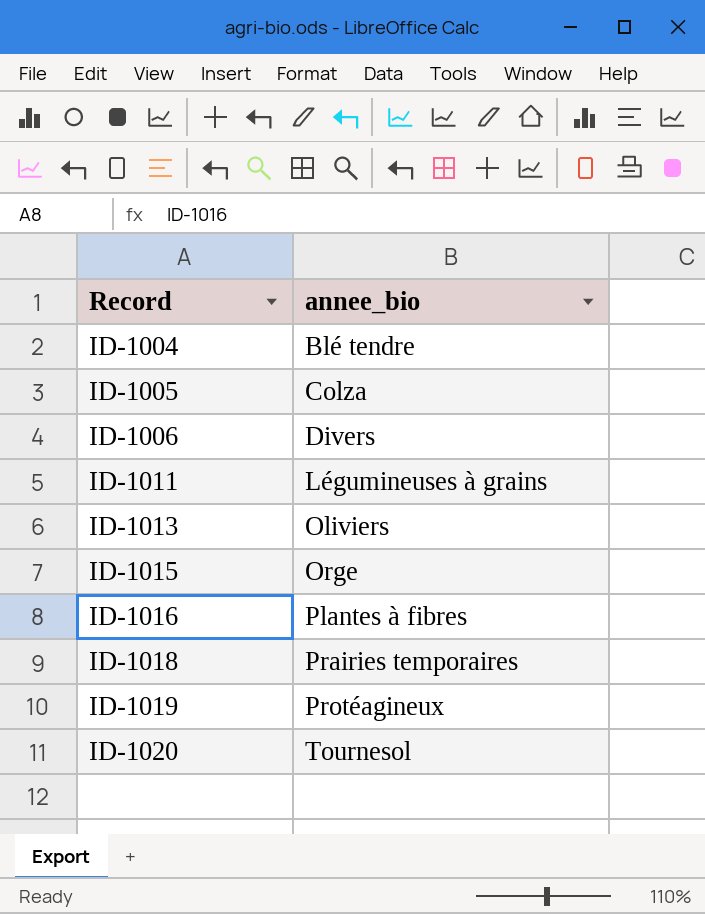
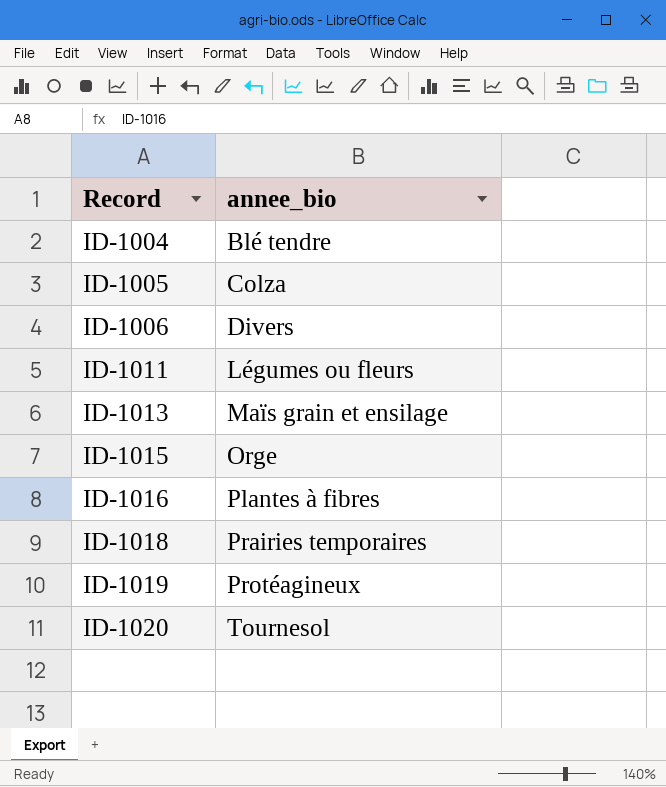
ID-1011 | annee_bio: Légumineuses à grains -> Légumes ou fleurs
ID-1013 | annee_bio: Oliviers -> Maïs grain et ensilage

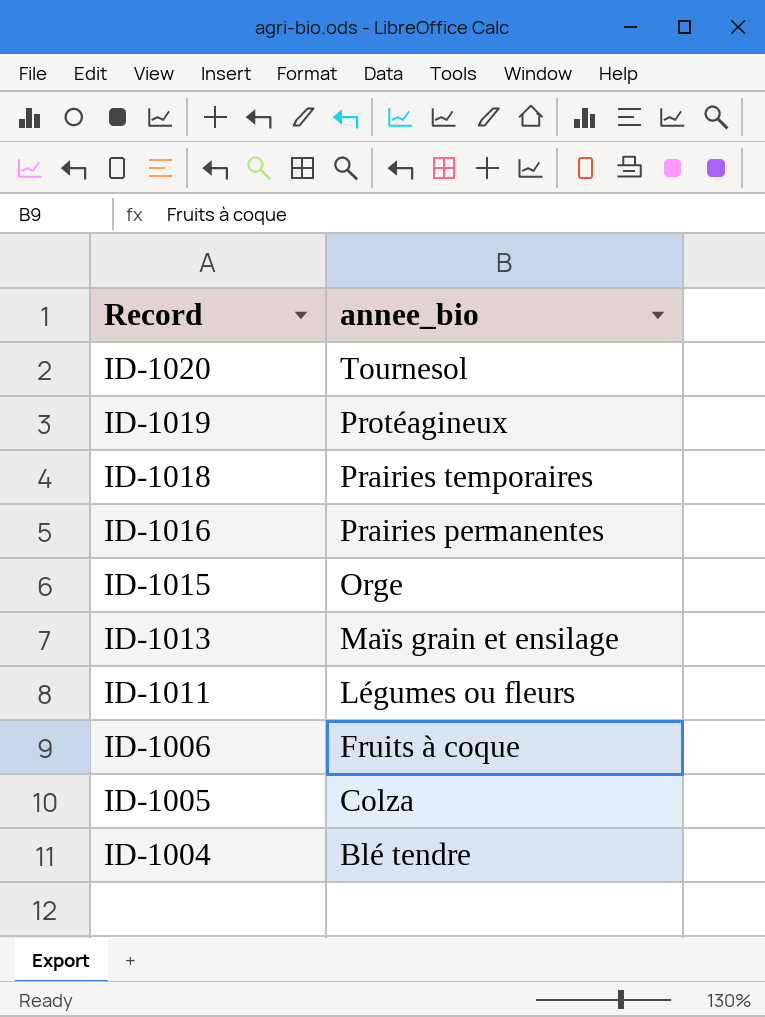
row order: Record ascending -> Record descending
ID-1016 | annee_bio: Plantes à fibres -> Prairies permanentes
ID-1006 | annee_bio: Divers -> Fruits à coque

